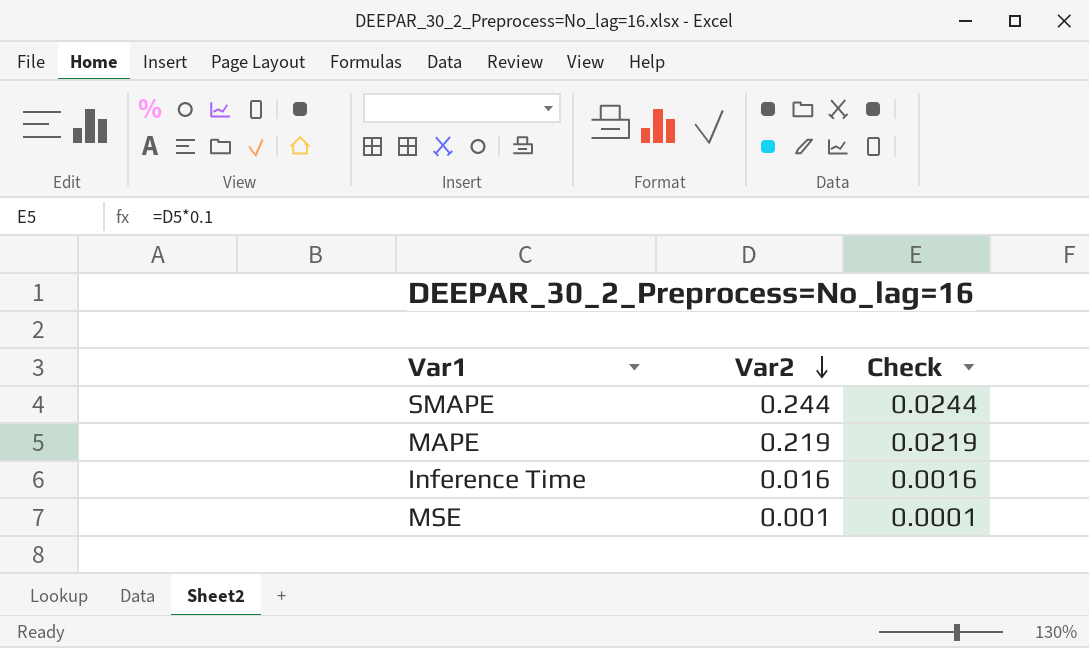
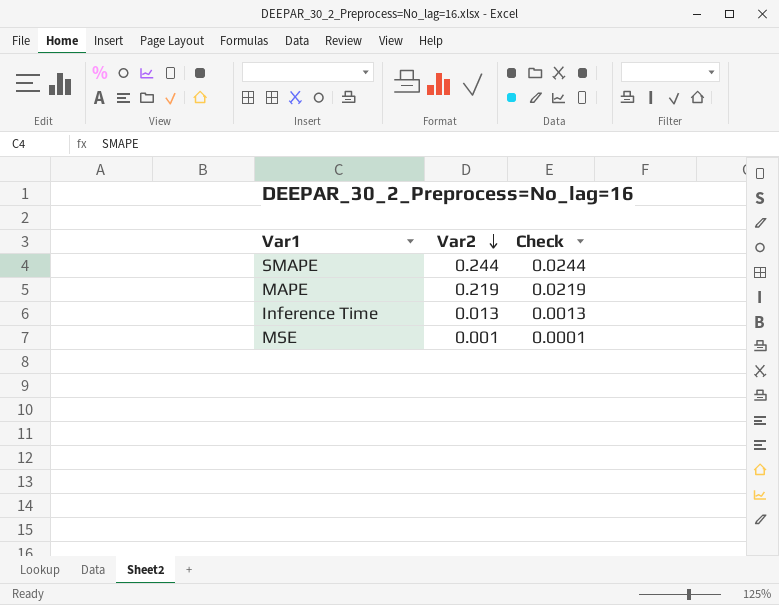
Inference Time | Var2: 0.016 -> 0.013
Inference Time | Check: 0.0016 -> 0.0013

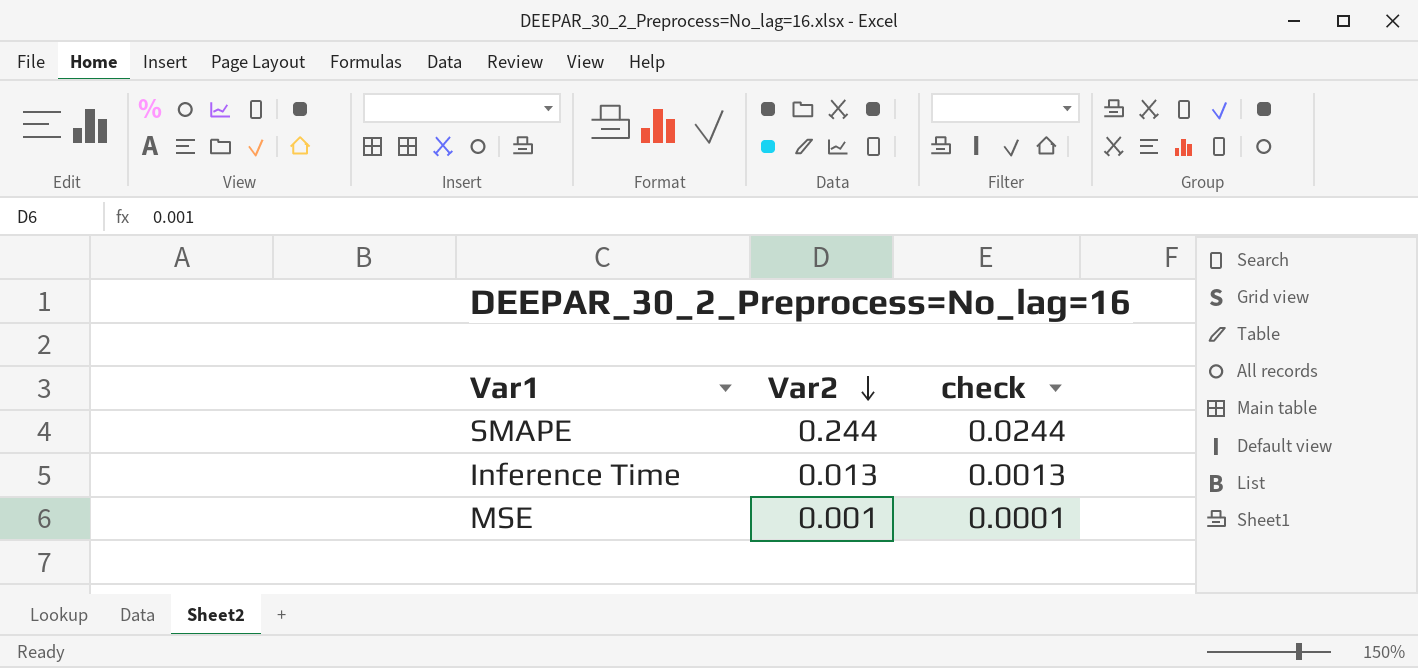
column name: Check -> check
row MAPE: 0.219 | 0.0219 -> none

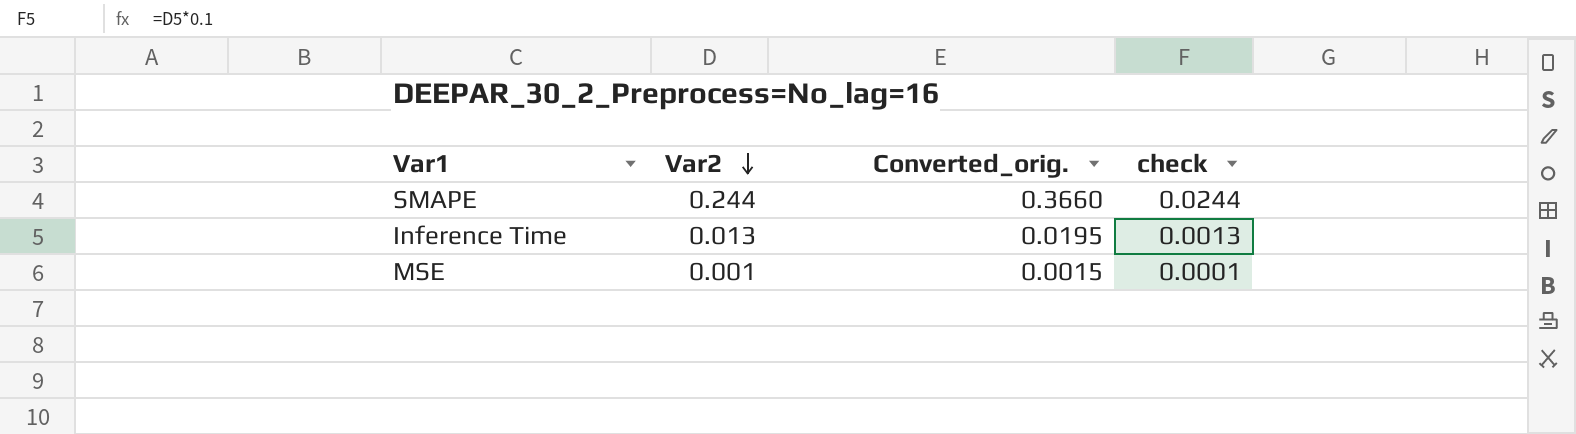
column Converted_orig. | formula: none -> [Var2] * 1.5

